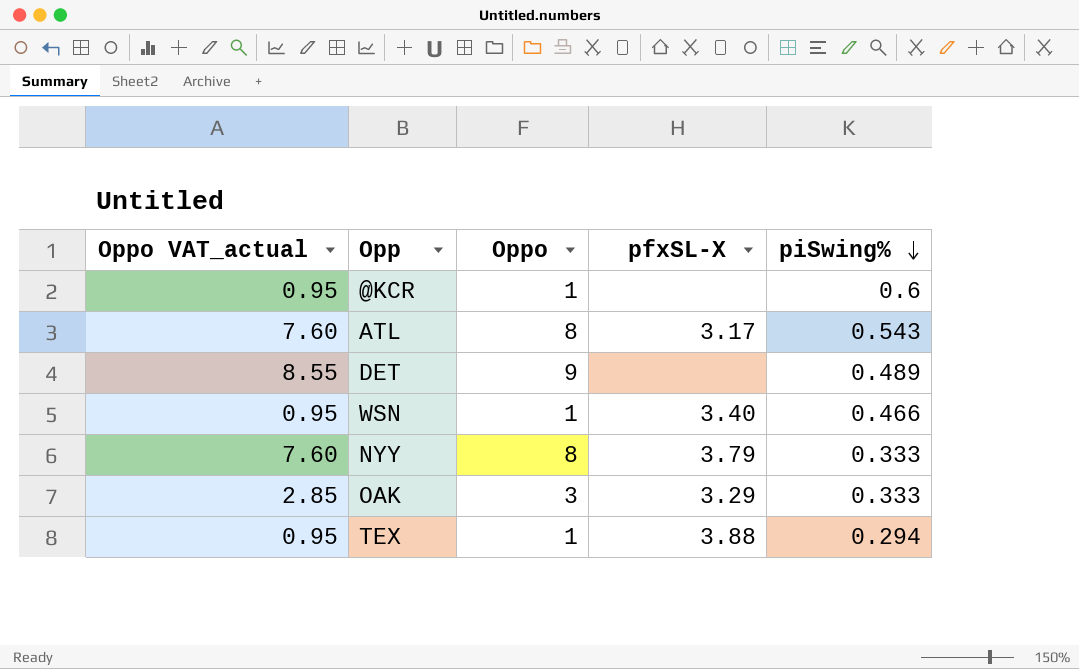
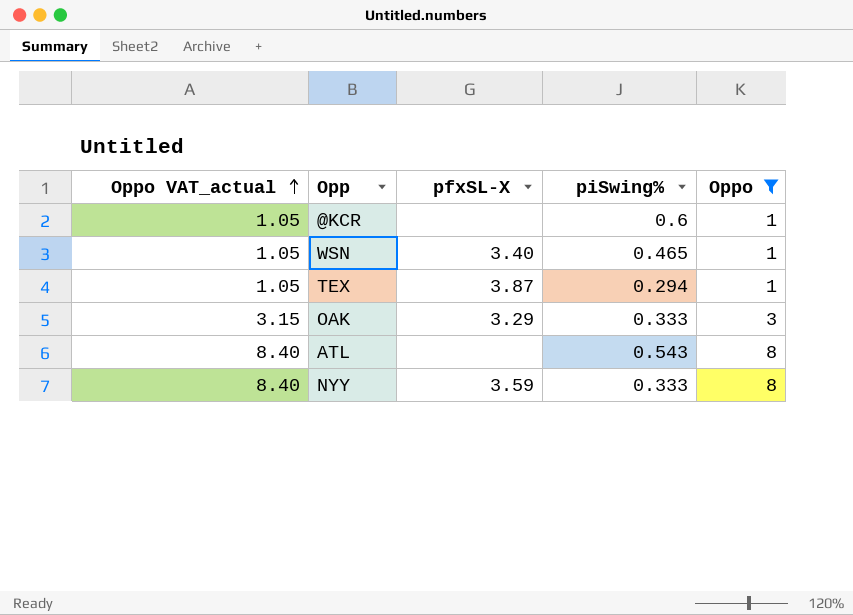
filter: none -> Oppo != 9
row order: piSwing% descending -> Oppo VAT_actual ascending
column Oppo VAT_actual | formula: [Oppo] * 0.95 -> [Oppo] * 1.05
column Oppo | position: 3 -> 5
WSN | piSwing%: 0.466 -> 0.465
TEX | pfxSL-X: 3.88 -> 3.87
ATL | pfxSL-X: 3.17 -> none
NYY | pfxSL-X: 3.79 -> 3.59

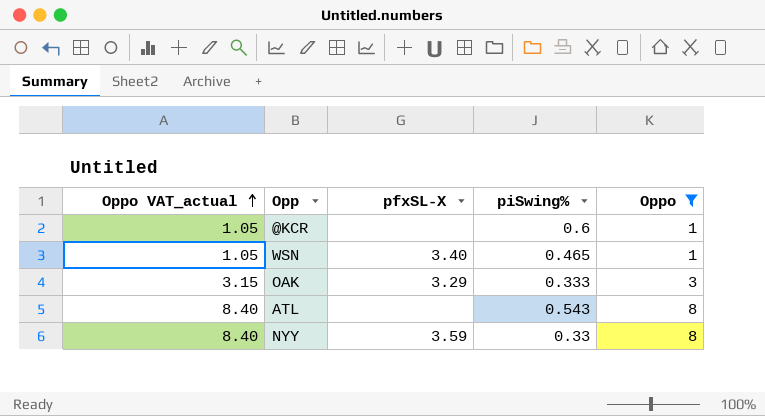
row TEX: 1.05 | 3.87 | 0.294 | 1 -> none
NYY | piSwing%: 0.333 -> 0.33

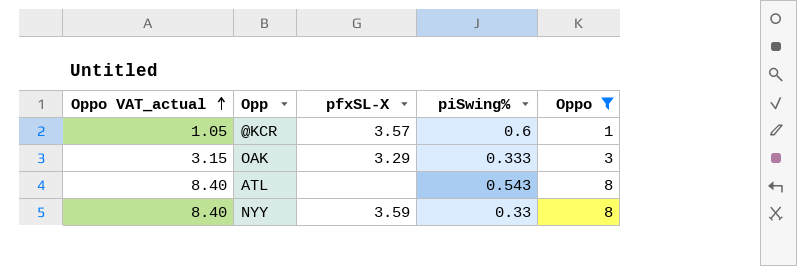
row WSN: 1.05 | 3.40 | 0.465 | 1 -> none
@KCR | pfxSL-X: none -> 3.57

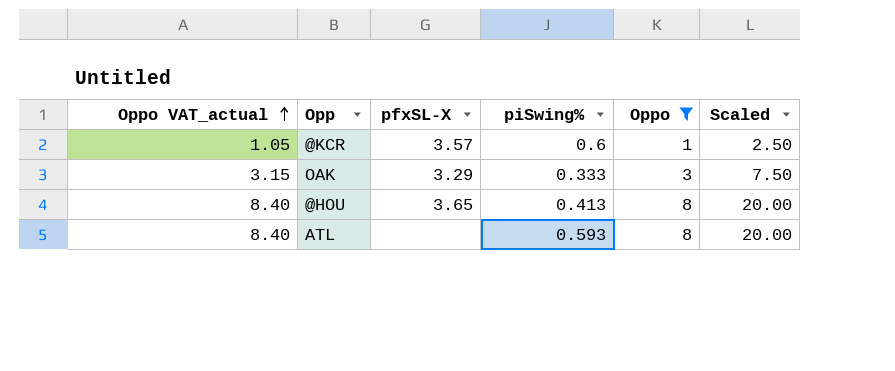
column Scaled | formula: none -> [Oppo] * 2.5
row NYY: 8.40 | 3.59 | 0.33 | 8 -> none
row @HOU: none -> 8.40 | 3.65 | 0.413 | 8 | 20.00
ATL | piSwing%: 0.543 -> 0.593

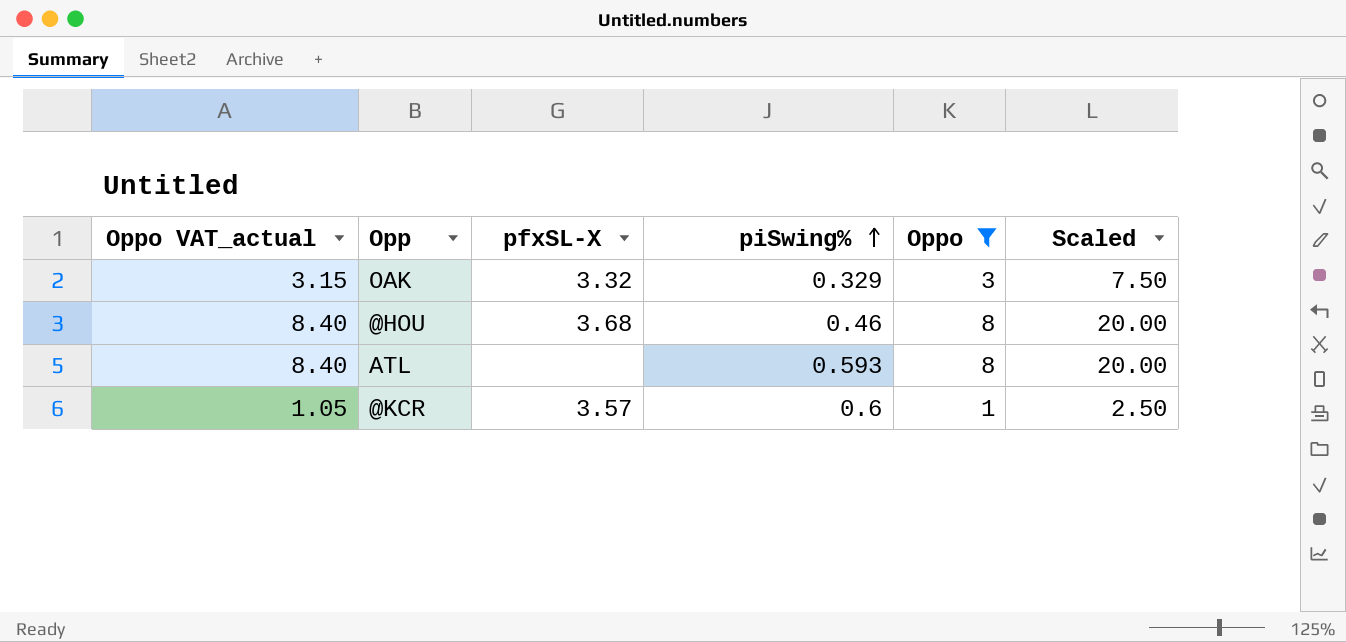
row order: Oppo VAT_actual ascending -> piSwing% ascending
OAK | pfxSL-X: 3.29 -> 3.32
OAK | piSwing%: 0.333 -> 0.329
@HOU | pfxSL-X: 3.65 -> 3.68
@HOU | piSwing%: 0.413 -> 0.46

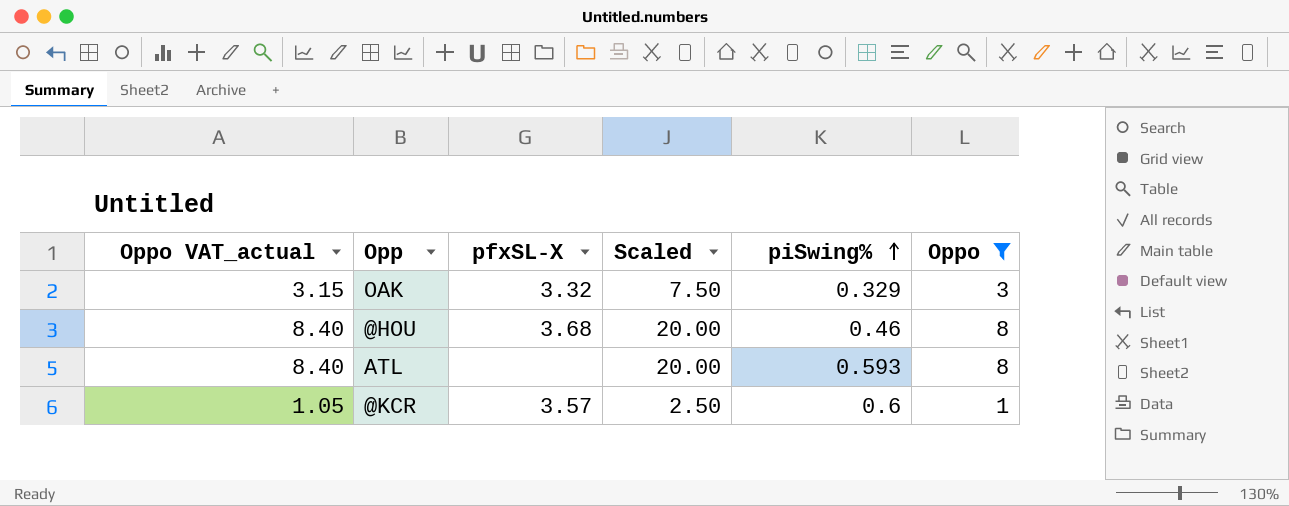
column Scaled | position: 6 -> 4

